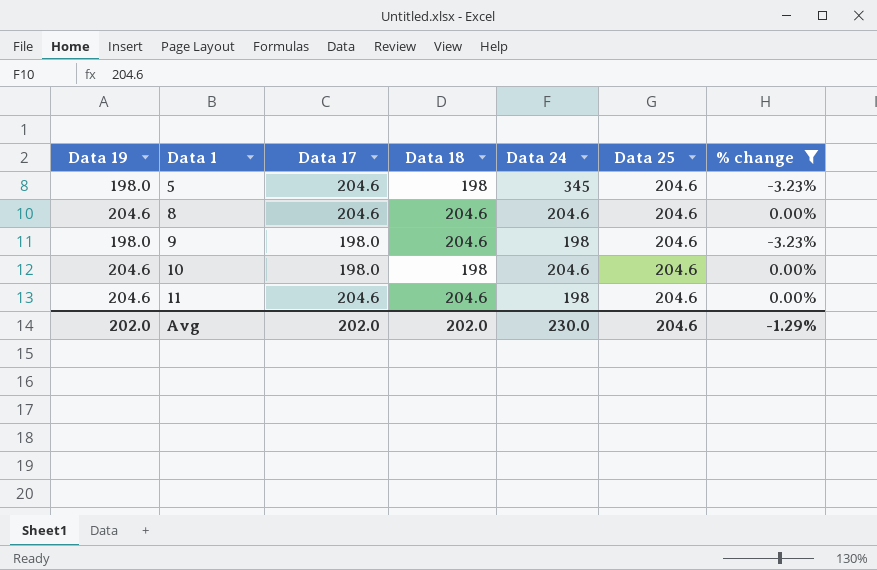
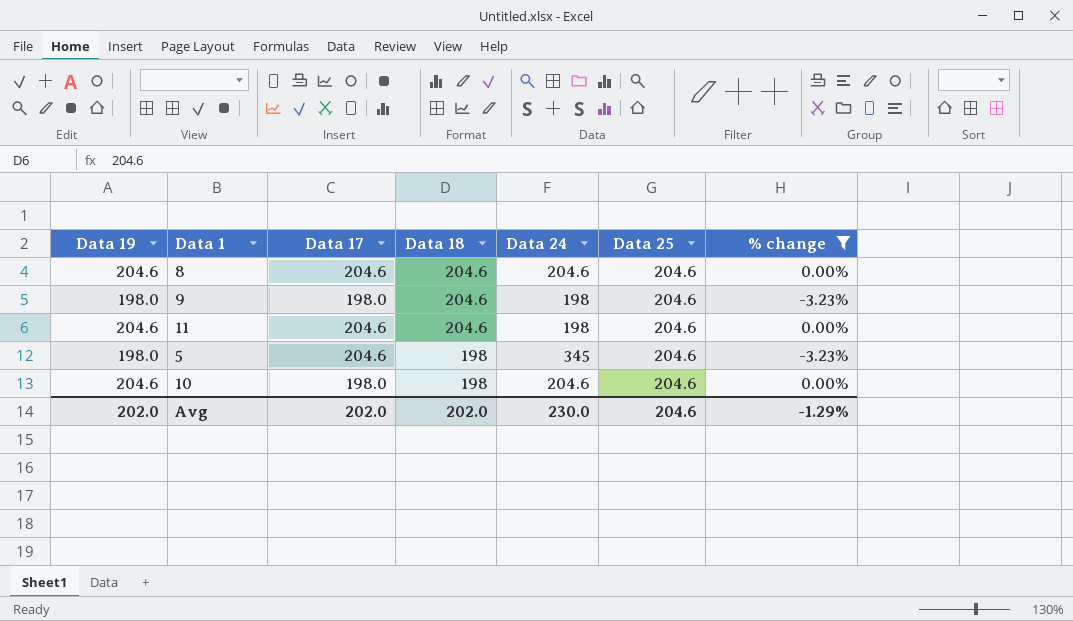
row order: Data 1 ascending -> Data 18 descending

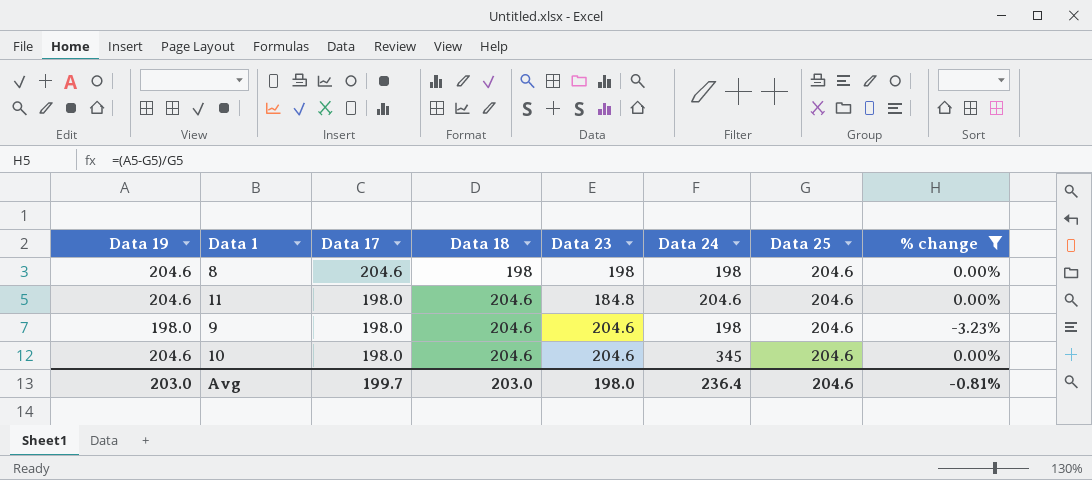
row order: Data 18 descending -> Data 17 descending
column Data 23 | position: none -> 5
row 5: 198.0 | 204.6 | 198 | 345 | 204.6 | -3.23% -> none
8 | Data 18: 204.6 -> 198
8 | Data 24: 204.6 -> 198
11 | Data 17: 204.6 -> 198.0
11 | Data 24: 198 -> 204.6
10 | Data 18: 198 -> 204.6
10 | Data 24: 204.6 -> 345
Avg | Data 19: 202.0 -> 203.0
Avg | Data 17: 202.0 -> 199.7
Avg | Data 18: 202.0 -> 203.0
Avg | Data 24: 230.0 -> 236.4
Avg | % change: -1.29% -> -0.81%

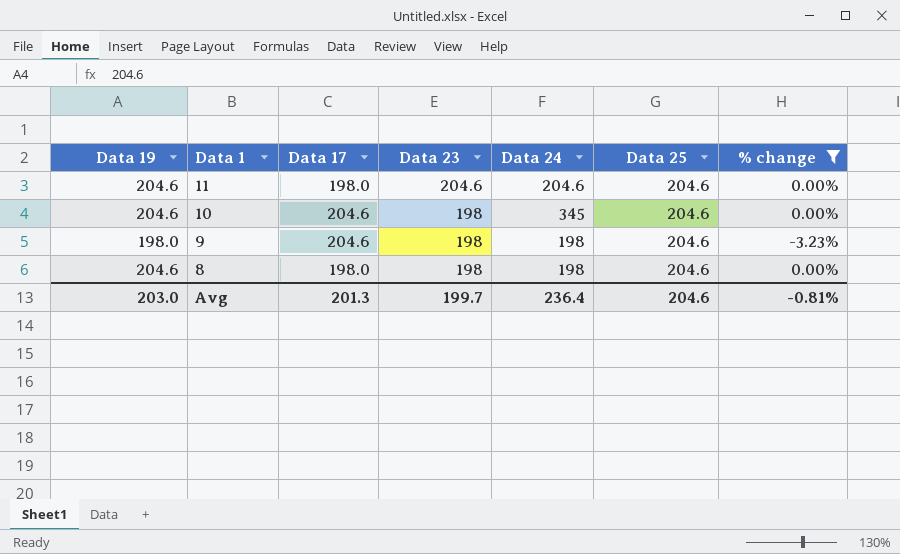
row order: Data 17 descending -> Data 1 descending
column Data 18 | position: 4 -> none
11 | Data 23: 184.8 -> 204.6
10 | Data 17: 198.0 -> 204.6
10 | Data 23: 204.6 -> 198
9 | Data 17: 198.0 -> 204.6
9 | Data 23: 204.6 -> 198
8 | Data 17: 204.6 -> 198.0
Avg | Data 17: 199.7 -> 201.3
Avg | Data 23: 198.0 -> 199.7

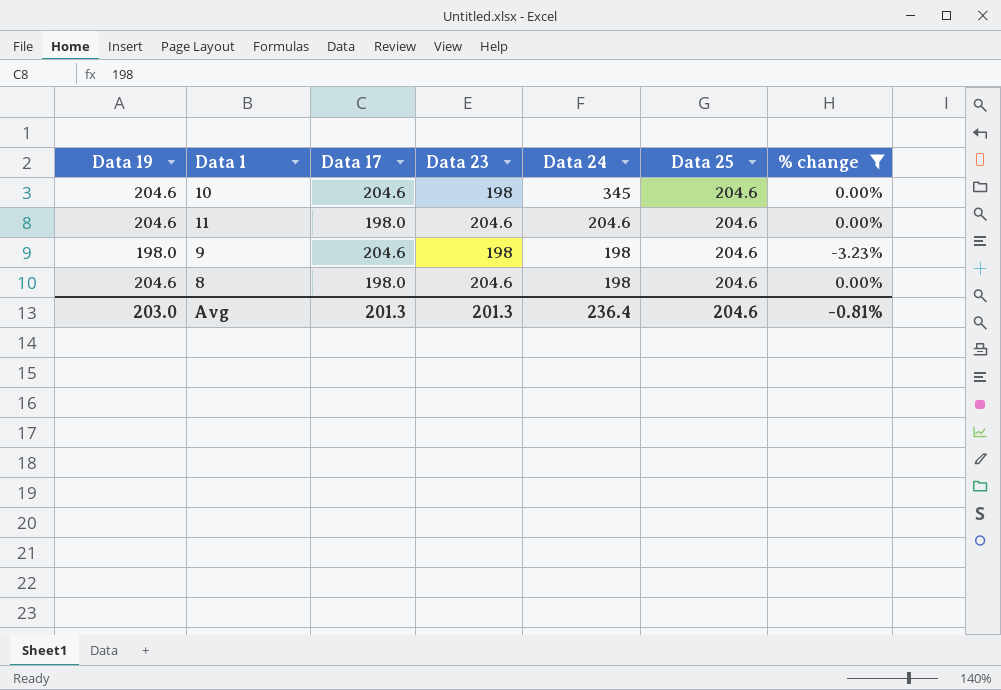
row order: Data 1 descending -> Data 24 descending
8 | Data 23: 198 -> 204.6
Avg | Data 23: 199.7 -> 201.3

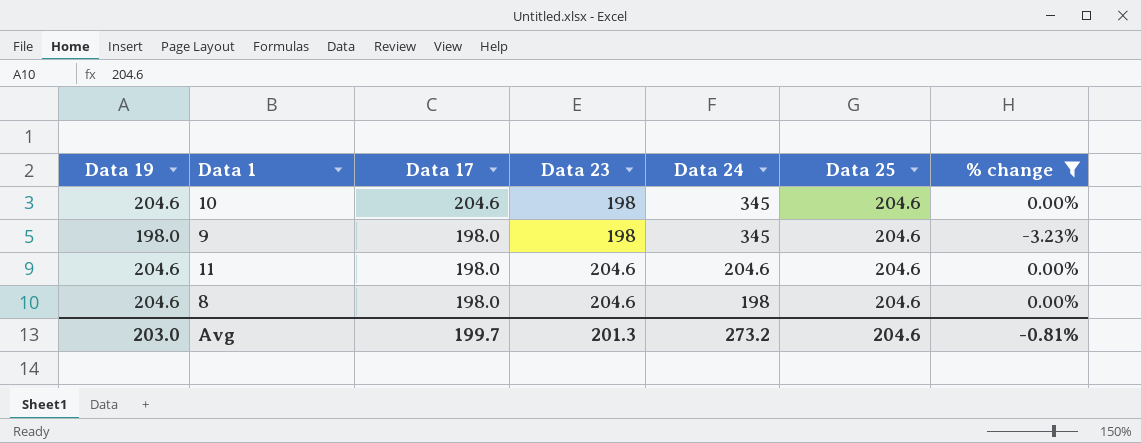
row order: Data 24 descending -> Data 17 descending
9 | Data 17: 204.6 -> 198.0
9 | Data 24: 198 -> 345
Avg | Data 17: 201.3 -> 199.7
Avg | Data 24: 236.4 -> 273.2

